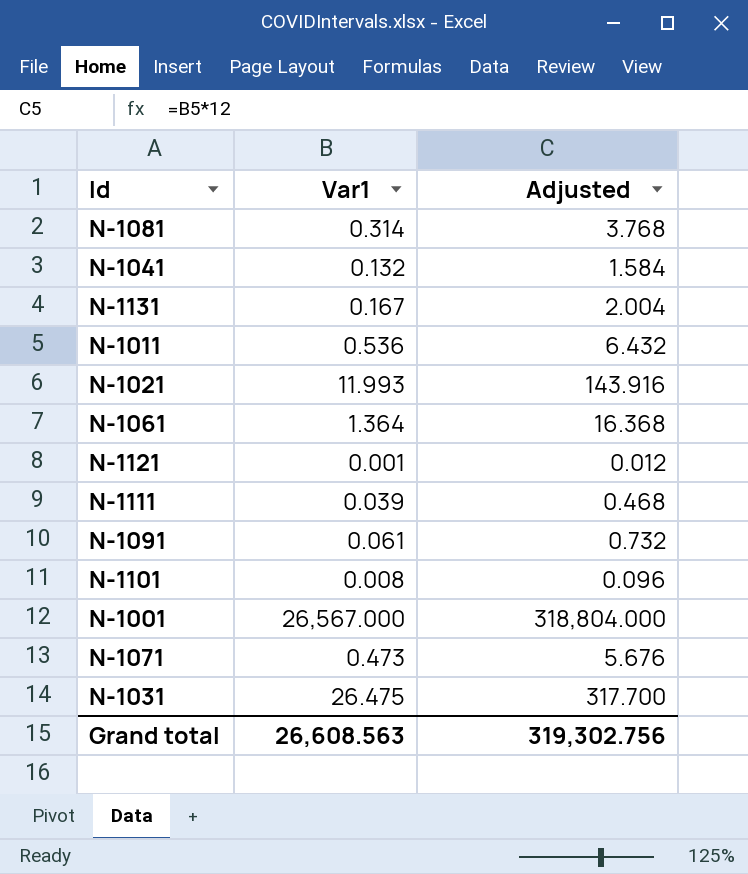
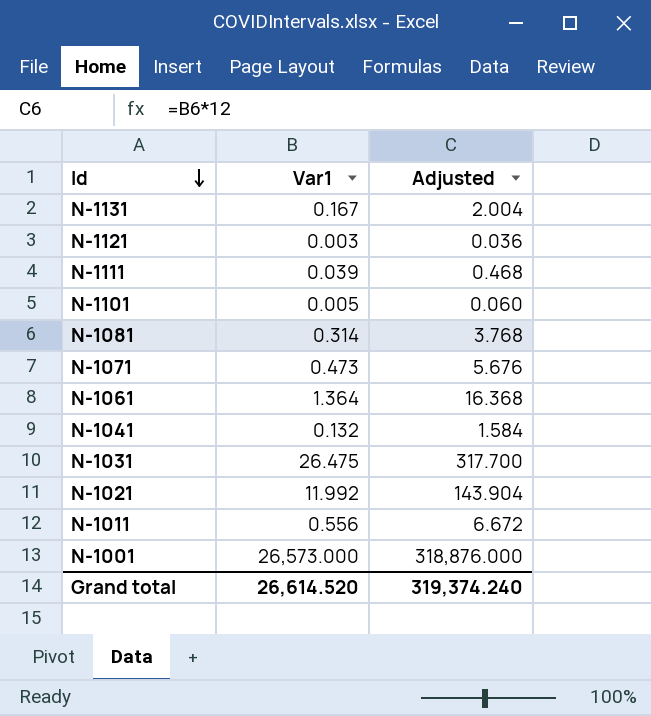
row order: none -> Id descending
row N-1091: 0.061 | 0.732 -> none
N-1121 | Var1: 0.001 -> 0.003
N-1121 | Adjusted: 0.012 -> 0.036
N-1101 | Var1: 0.008 -> 0.005
N-1101 | Adjusted: 0.096 -> 0.060
N-1021 | Var1: 11.993 -> 11.992
N-1021 | Adjusted: 143.916 -> 143.904
N-1011 | Var1: 0.536 -> 0.556
N-1011 | Adjusted: 6.432 -> 6.672
N-1001 | Var1: 26,567.000 -> 26,573.000
N-1001 | Adjusted: 318,804.000 -> 318,876.000
Grand total | Var1: 26,608.563 -> 26,614.520
Grand total | Adjusted: 319,302.756 -> 319,374.240

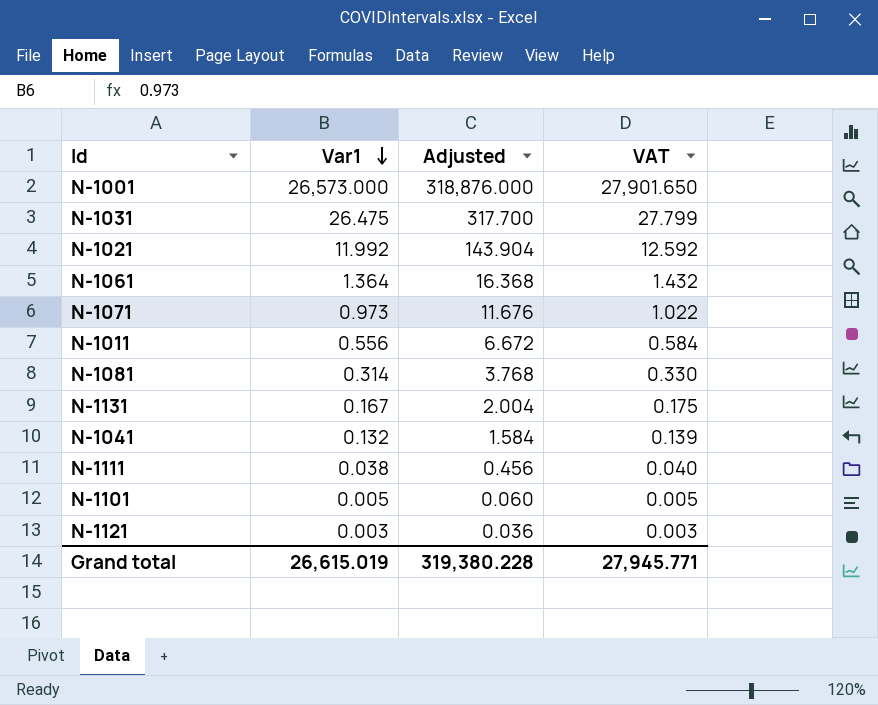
row order: Id descending -> Var1 descending
column VAT | formula: none -> [Var1] * 1.05
N-1071 | Var1: 0.473 -> 0.973
N-1071 | Adjusted: 5.676 -> 11.676
N-1111 | Var1: 0.039 -> 0.038
N-1111 | Adjusted: 0.468 -> 0.456
Grand total | Var1: 26,614.520 -> 26,615.019
Grand total | Adjusted: 319,374.240 -> 319,380.228

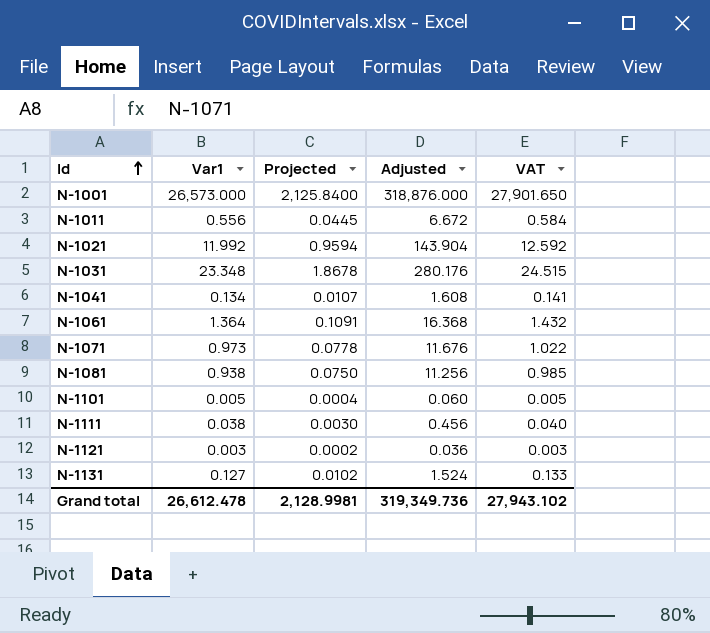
row order: Var1 descending -> Id ascending
column Projected | formula: none -> [Var1] * 0.08
N-1031 | Var1: 26.475 -> 23.348
N-1031 | Adjusted: 317.700 -> 280.176
N-1031 | VAT: 27.799 -> 24.515
N-1041 | Var1: 0.132 -> 0.134
N-1041 | Adjusted: 1.584 -> 1.608
N-1041 | VAT: 0.139 -> 0.141
N-1081 | Var1: 0.314 -> 0.938
N-1081 | Adjusted: 3.768 -> 11.256
N-1081 | VAT: 0.330 -> 0.985
N-1131 | Var1: 0.167 -> 0.127
N-1131 | Adjusted: 2.004 -> 1.524
N-1131 | VAT: 0.175 -> 0.133
Grand total | Var1: 26,615.019 -> 26,612.478
Grand total | Adjusted: 319,380.228 -> 319,349.736
Grand total | VAT: 27,945.771 -> 27,943.102

